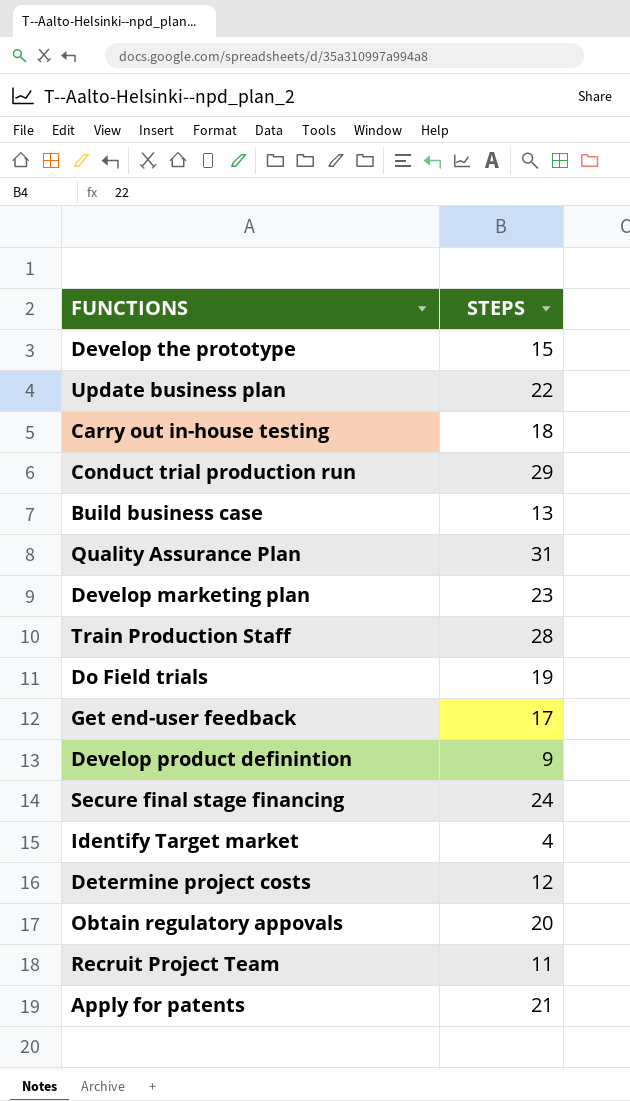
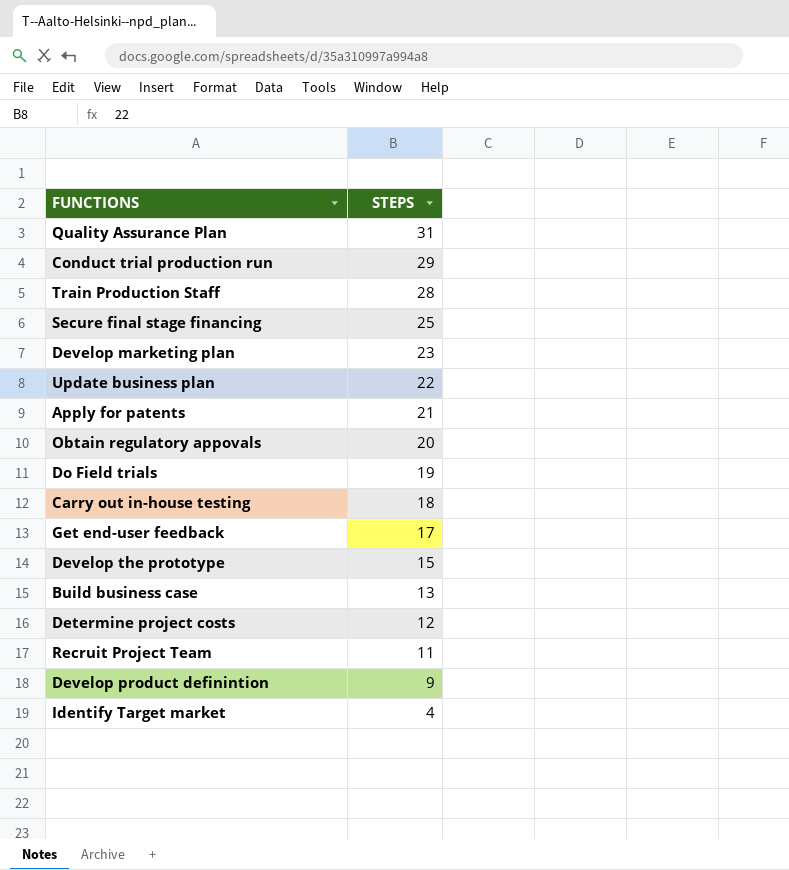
row order: none -> STEPS descending
Secure final stage financing | STEPS: 24 -> 25

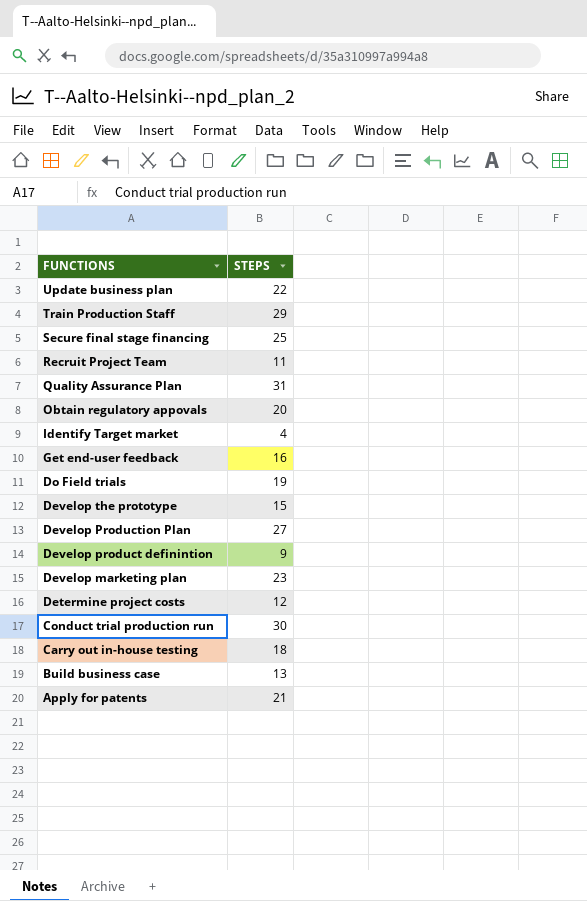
row order: STEPS descending -> FUNCTIONS descending
Train Production Staff | STEPS: 28 -> 29
Get end-user feedback | STEPS: 17 -> 16
row Develop Production Plan: none -> 27
Conduct trial production run | STEPS: 29 -> 30

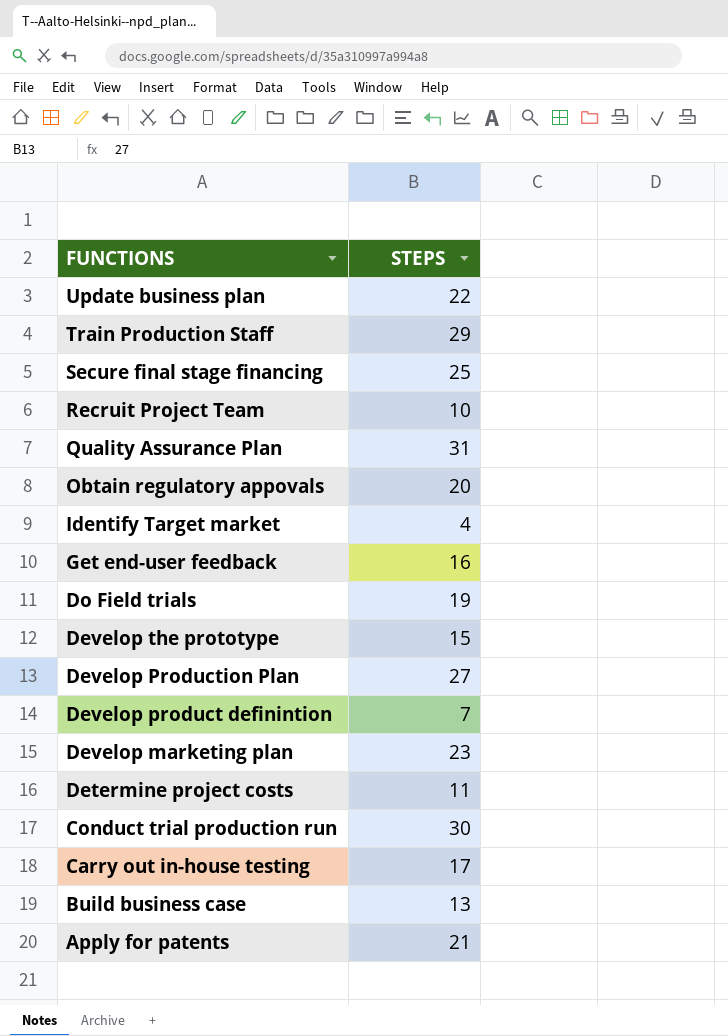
Recruit Project Team | STEPS: 11 -> 10
Develop product definintion | STEPS: 9 -> 7
Determine project costs | STEPS: 12 -> 11
Carry out in-house testing | STEPS: 18 -> 17

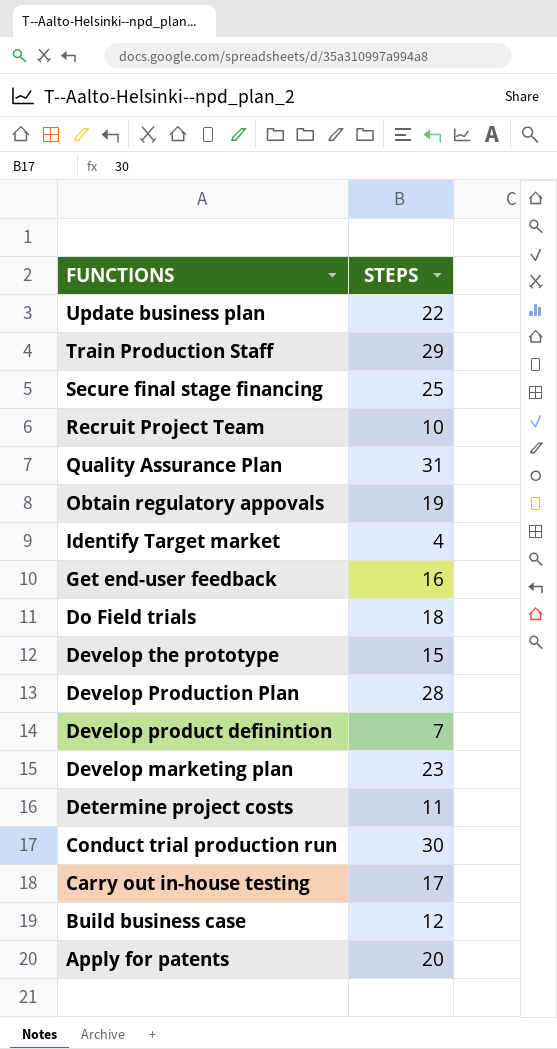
Obtain regulatory appovals | STEPS: 20 -> 19
Do Field trials | STEPS: 19 -> 18
Develop Production Plan | STEPS: 27 -> 28
Build business case | STEPS: 13 -> 12
Apply for patents | STEPS: 21 -> 20

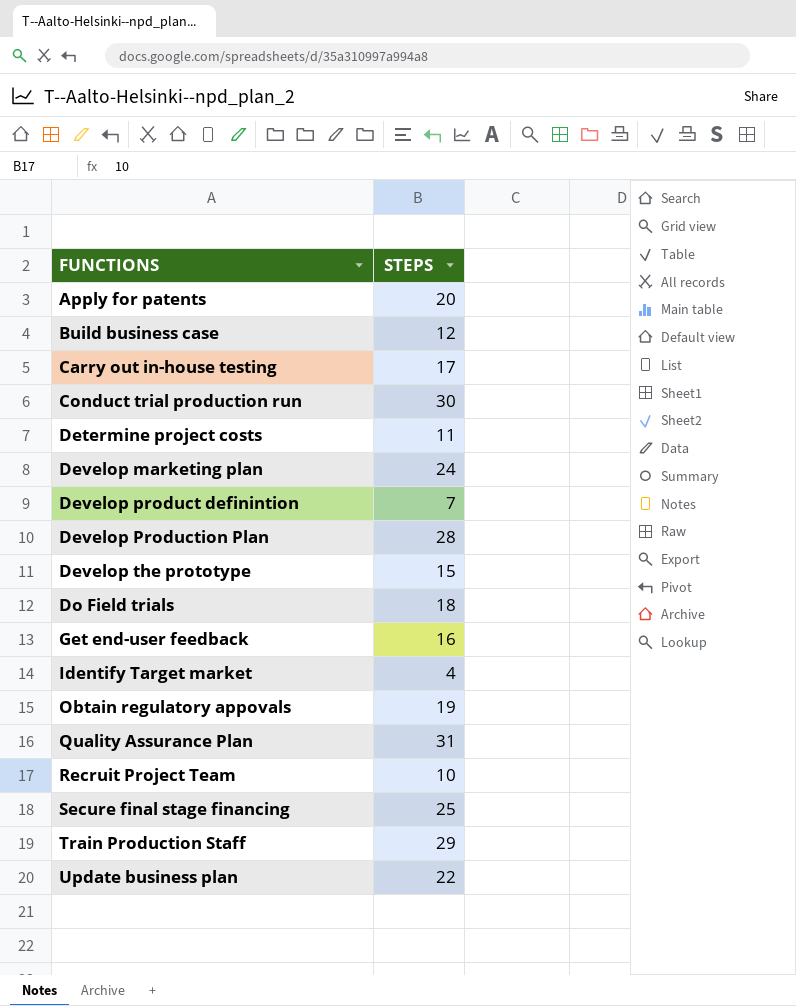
row order: FUNCTIONS descending -> FUNCTIONS ascending
Develop marketing plan | STEPS: 23 -> 24

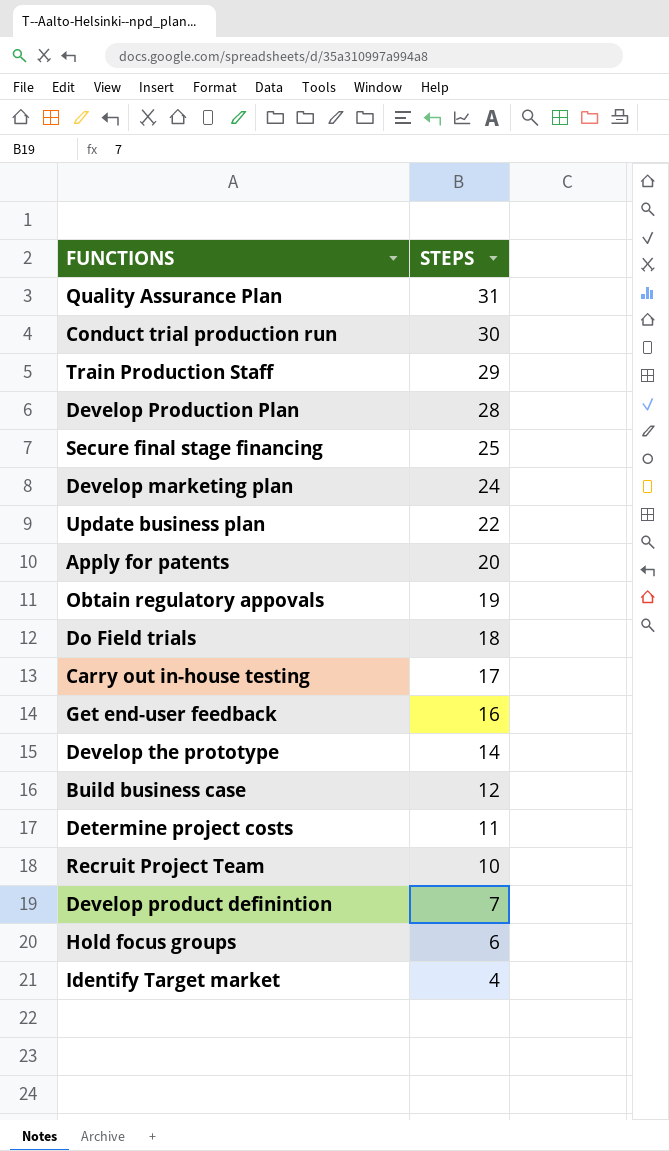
row order: FUNCTIONS ascending -> STEPS descending
Develop the prototype | STEPS: 15 -> 14
row Hold focus groups: none -> 6

